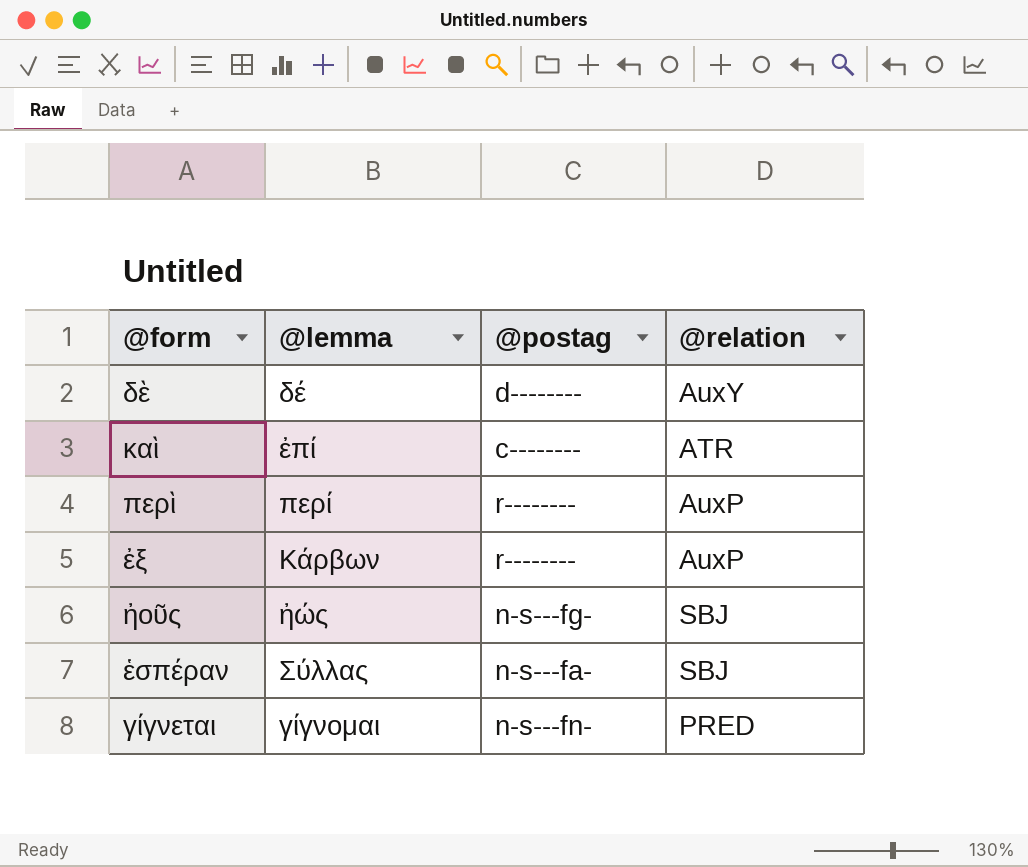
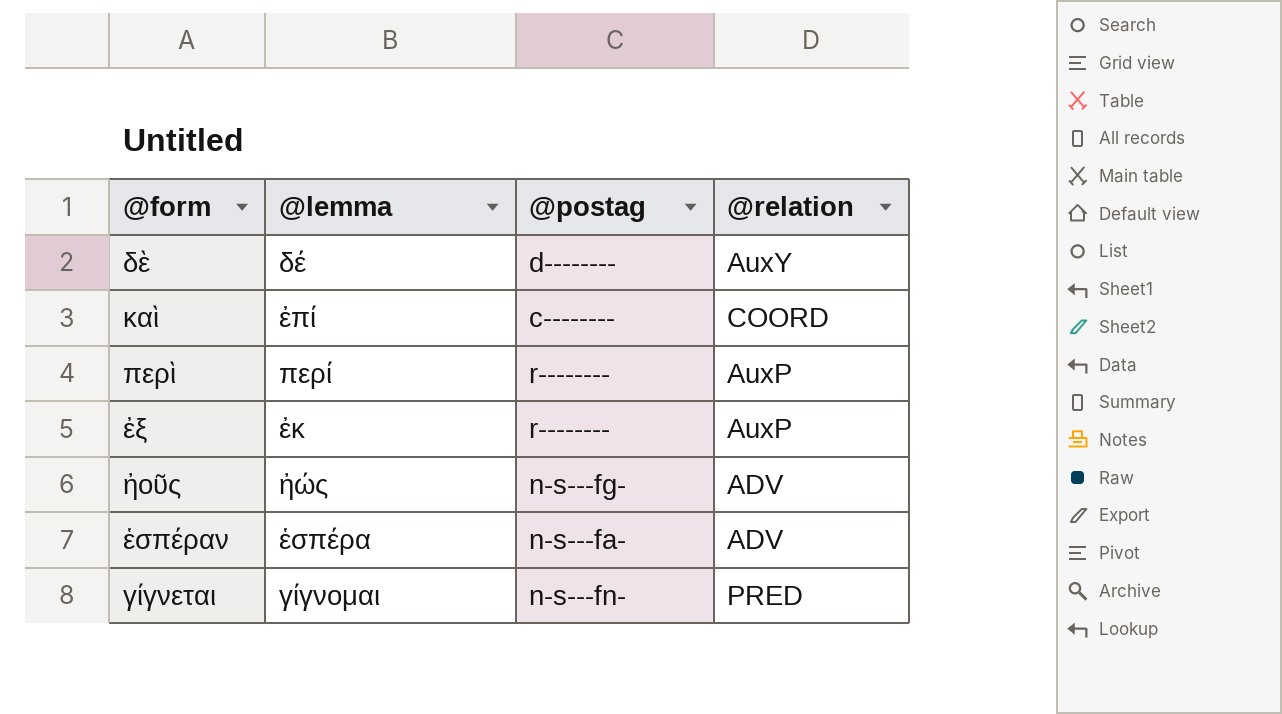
καὶ | @relation: ATR -> COORD
ἐξ | @lemma: Κάρβων -> ἐκ
ἠοῦς | @relation: SBJ -> ADV
ἑσπέραν | @lemma: Σύλλας -> ἑσπέρα
ἑσπέραν | @relation: SBJ -> ADV

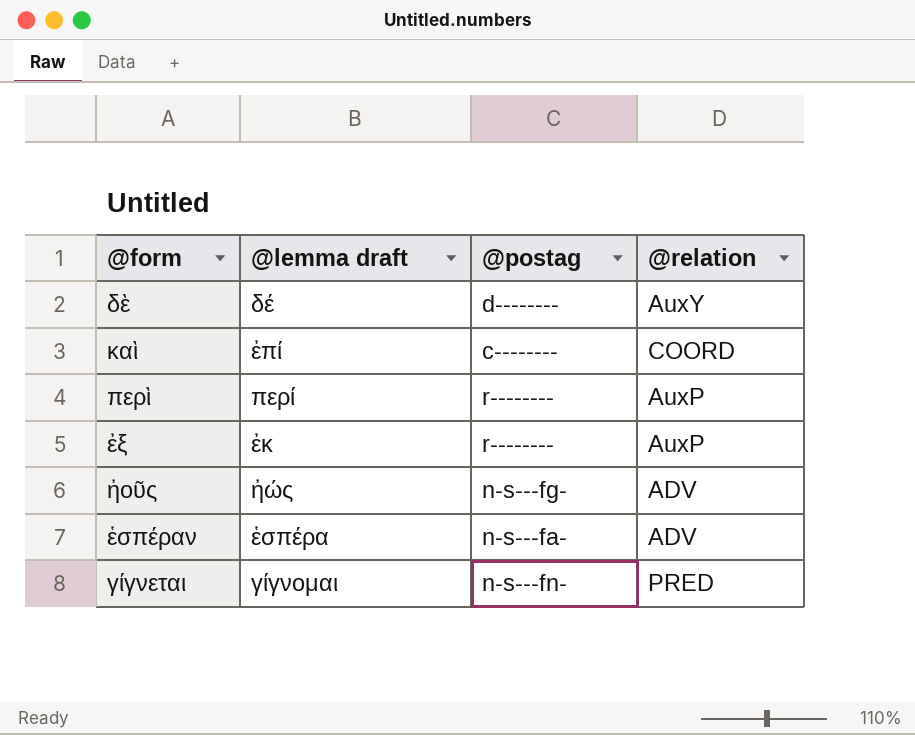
column name: @lemma -> @lemma draft

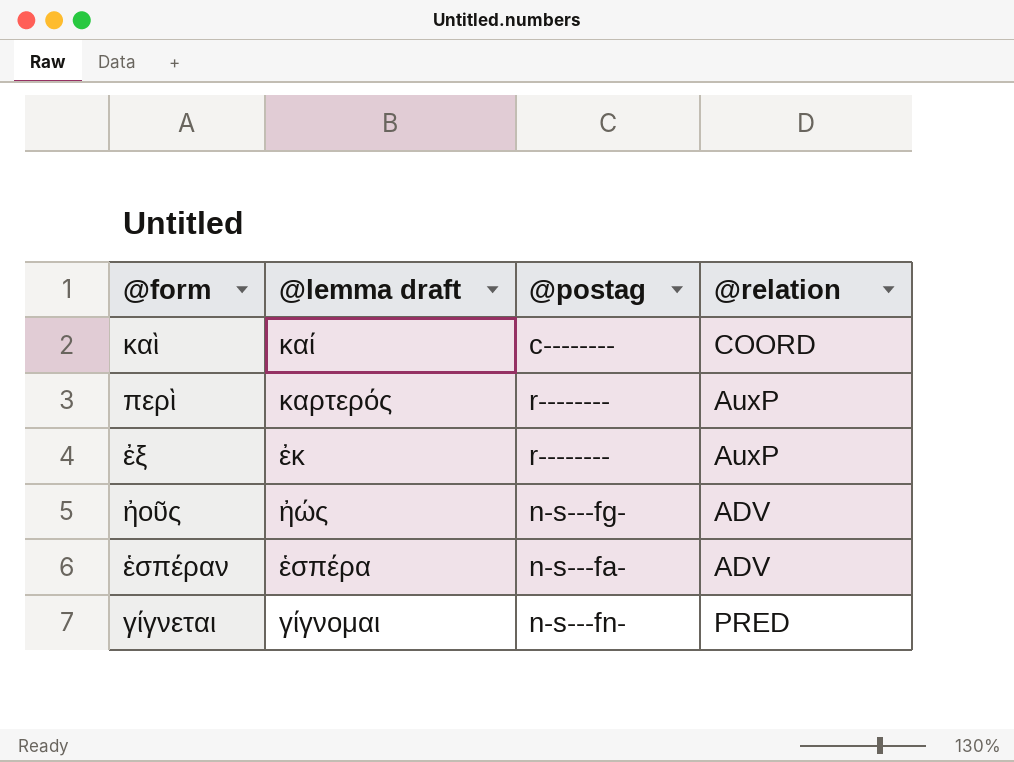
row δὲ: δέ | d-------- | AuxY -> none
καὶ | @lemma draft: ἐπί -> καί
περὶ | @lemma draft: περί -> καρτερός

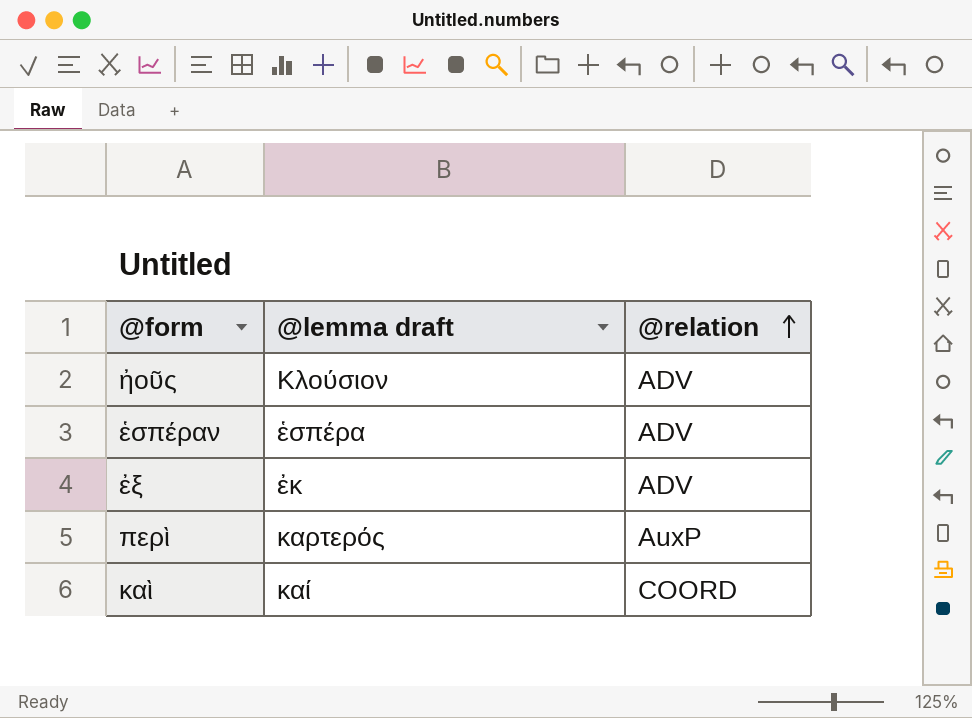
row order: none -> @relation ascending
column @postag | position: 3 -> none
row γίγνεται: γίγνομαι | n-s---fn- | PRED -> none
ἠοῦς | @lemma draft: ἠώς -> Κλούσιον
ἐξ | @relation: AuxP -> ADV

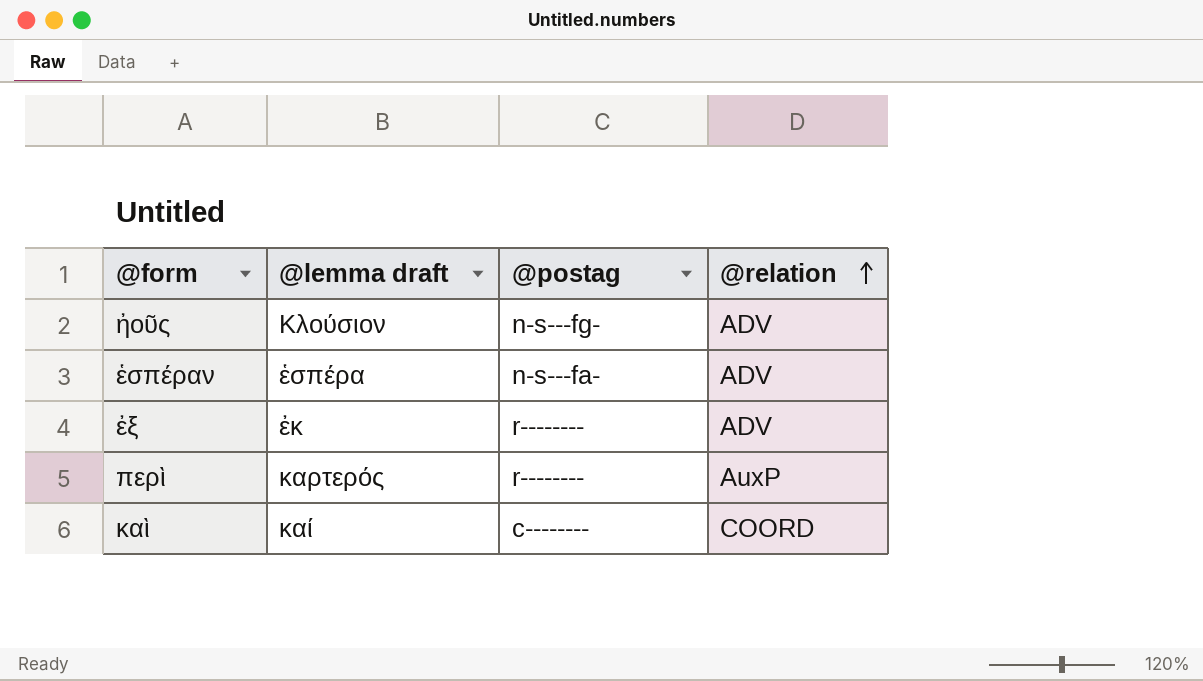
column @postag | position: none -> 3

